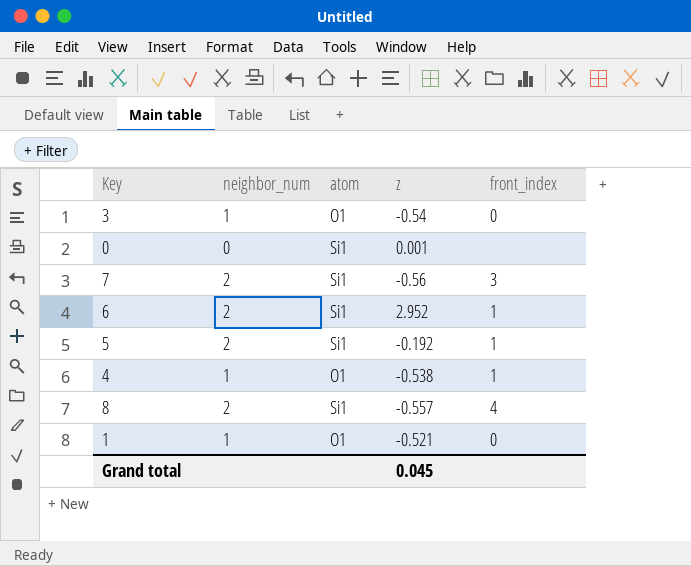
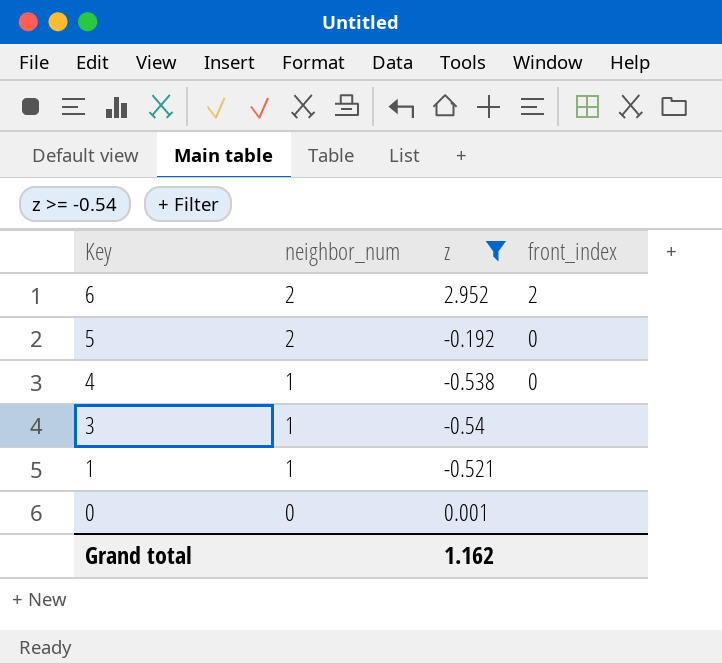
filter: none -> z >= -0.54
row order: none -> Key descending
column atom | position: 3 -> none
6 | front_index: 1 -> 2
5 | front_index: 1 -> 0
4 | front_index: 1 -> 0
3 | front_index: 0 -> none
1 | front_index: 0 -> none
Grand total | z: 0.045 -> 1.162

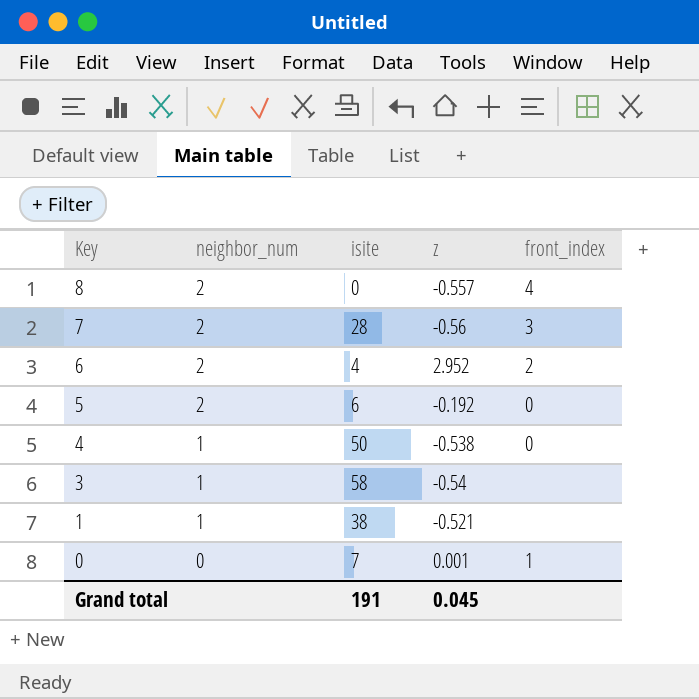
filter: z >= -0.54 -> none
column isite | position: none -> 3
0 | front_index: none -> 1
Grand total | z: 1.162 -> 0.045

